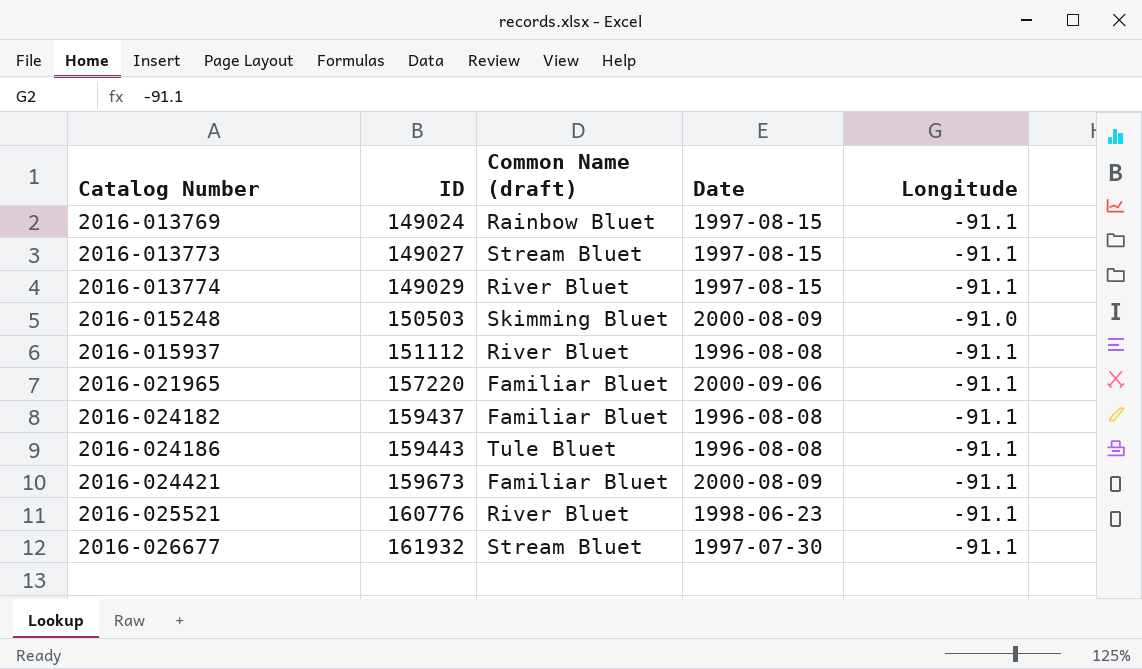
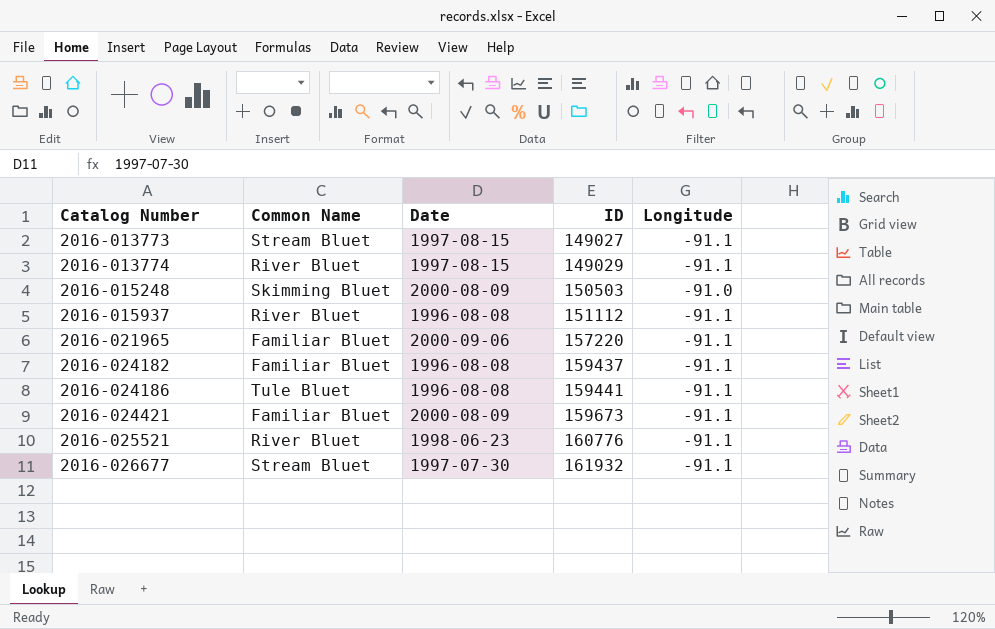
column name: Common Name (draft) -> Common Name
column ID | position: 2 -> 4
row 2016-013769: 149024 | Rainbow Bluet | 1997-08-15 | -91.1 -> none
2016-024186 | ID: 159443 -> 159441

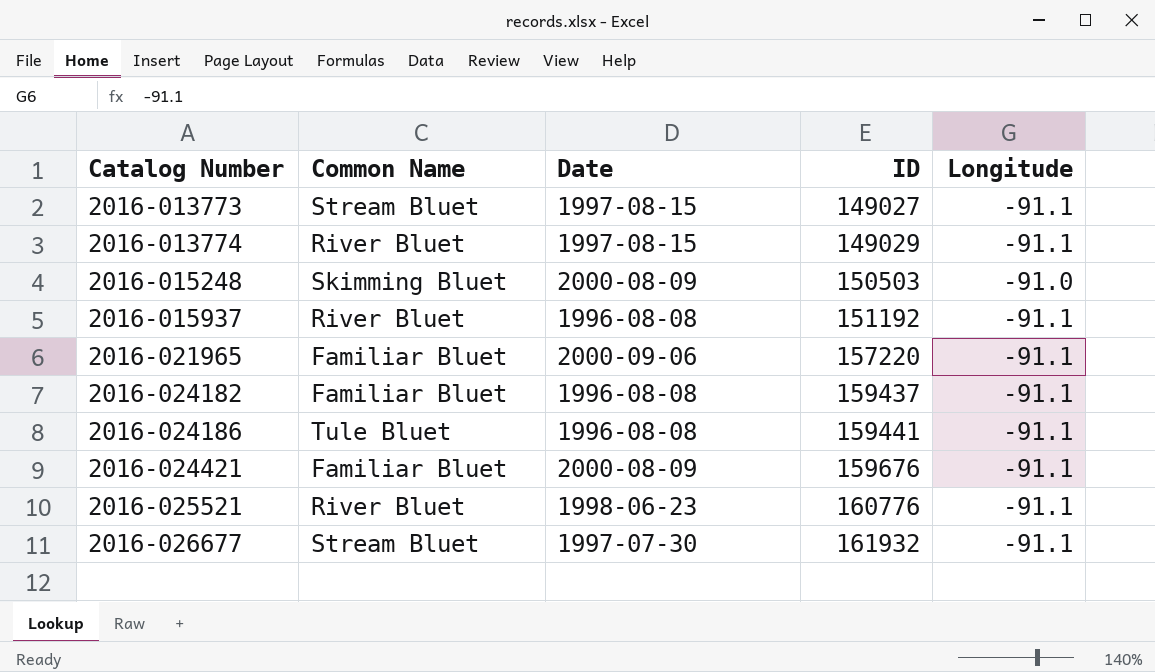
2016-015937 | ID: 151112 -> 151192
2016-024421 | ID: 159673 -> 159676

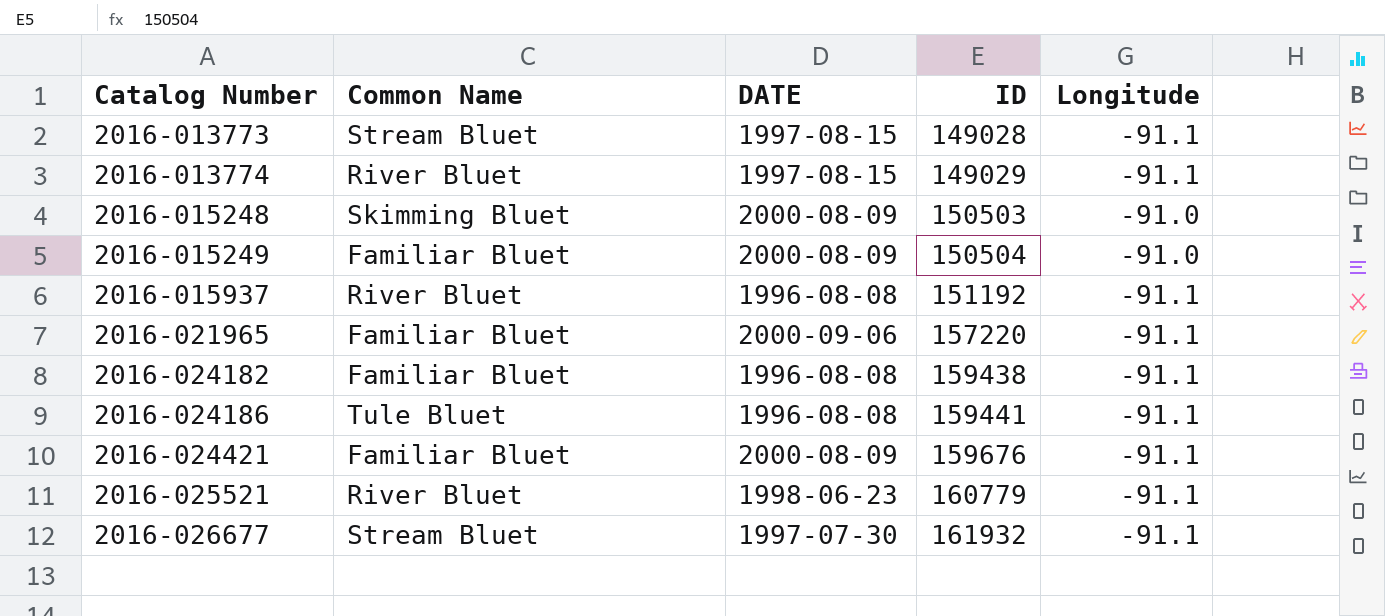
column name: Date -> DATE
2016-013773 | ID: 149027 -> 149028
row 2016-015249: none -> Familiar Bluet | 2000-08-09 | 150504 | -91.0
2016-024182 | ID: 159437 -> 159438
2016-025521 | ID: 160776 -> 160779

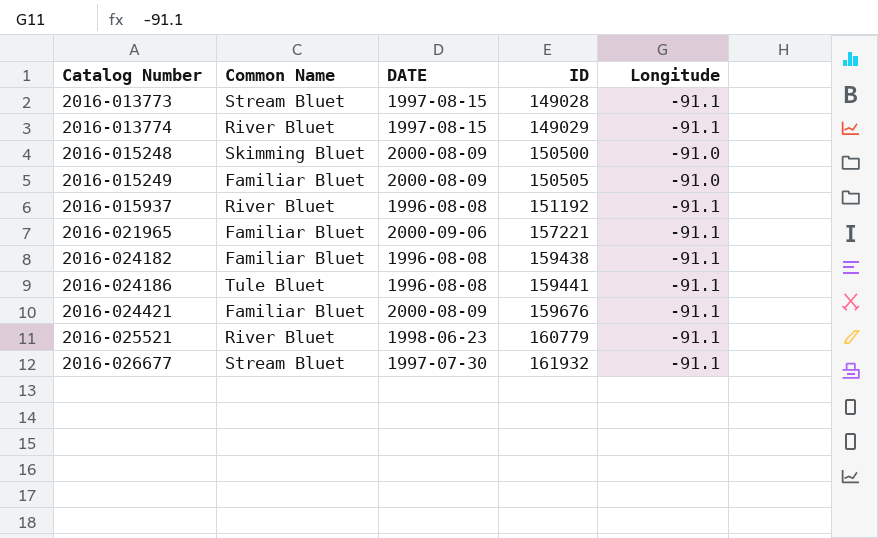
2016-015248 | ID: 150503 -> 150500
2016-015249 | ID: 150504 -> 150505
2016-021965 | ID: 157220 -> 157221

